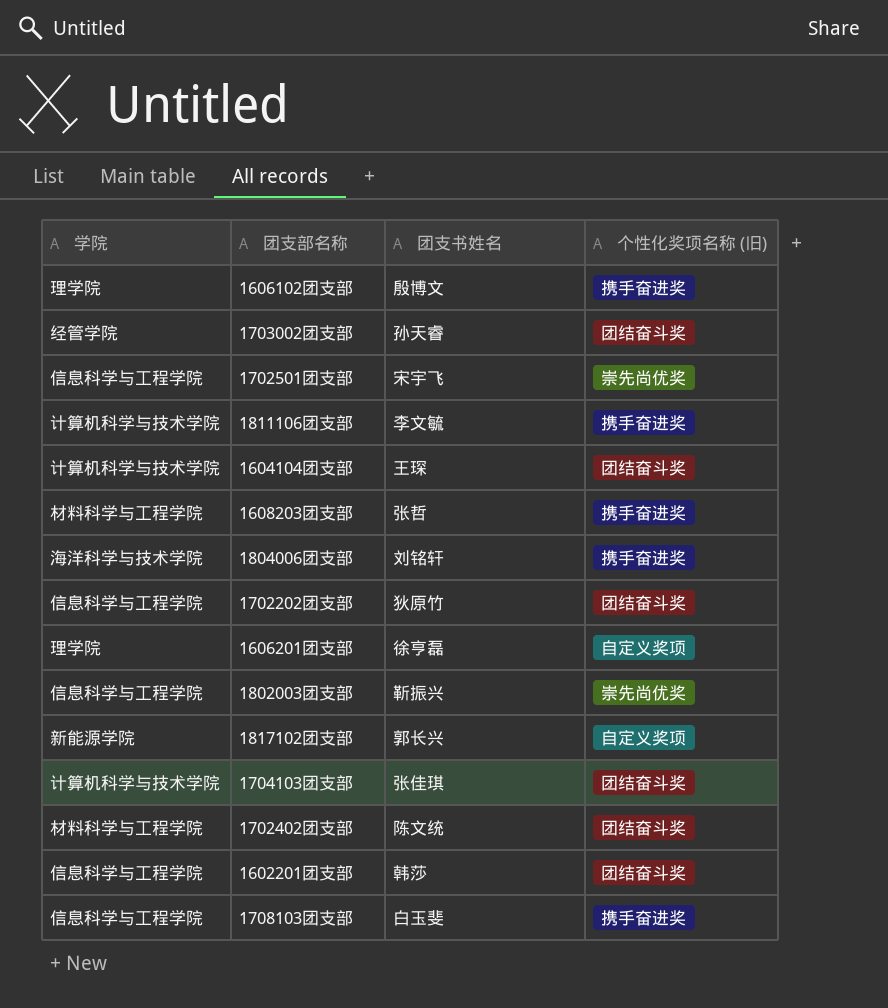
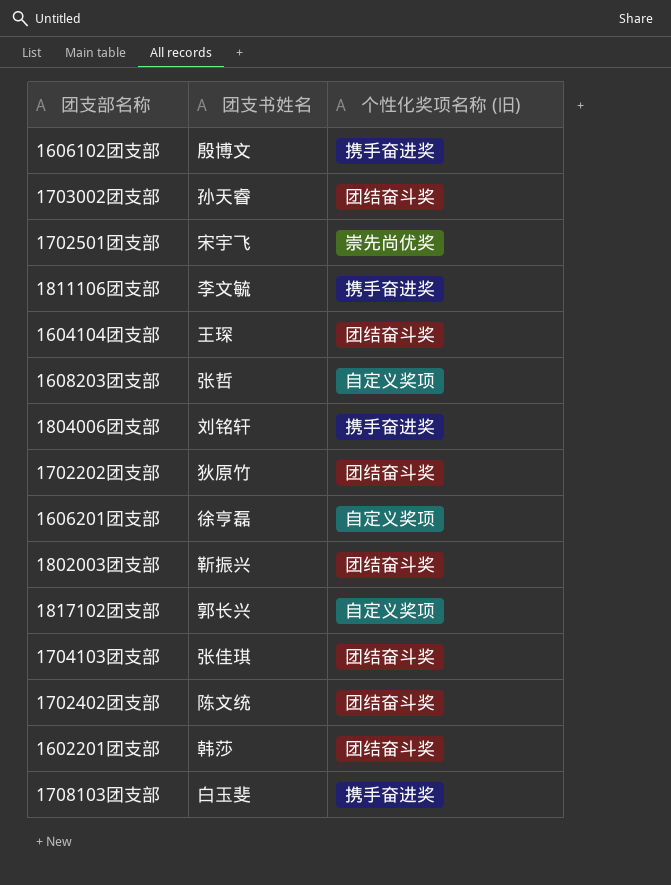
column 学院 | position: 1 -> none
1608203团支部 | 个性化奖项名称 (旧): 携手奋进奖 -> 自定义奖项
1802003团支部 | 个性化奖项名称 (旧): 崇先尚优奖 -> 团结奋斗奖

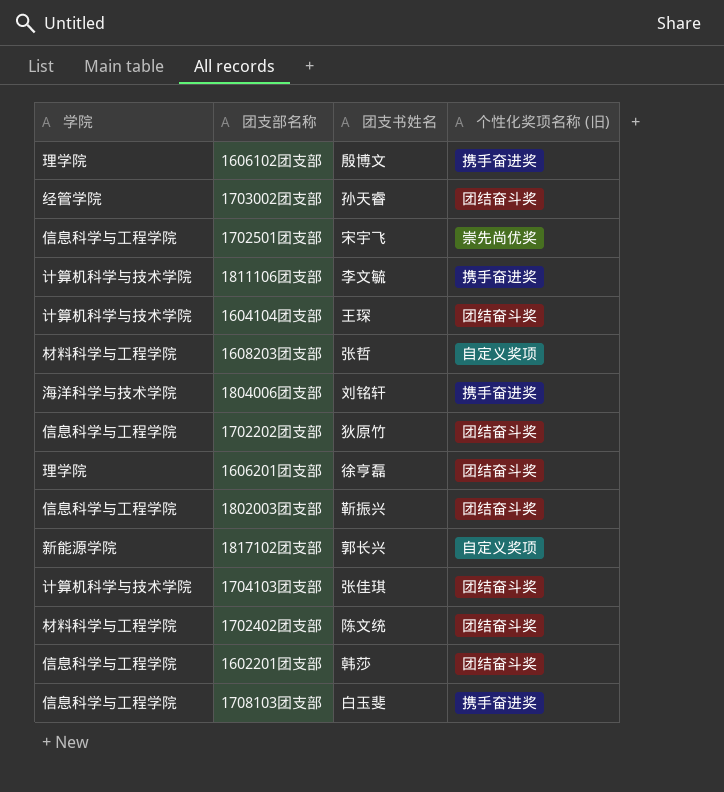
column 学院 | position: none -> 1
1606201团支部 | 个性化奖项名称 (旧): 自定义奖项 -> 团结奋斗奖

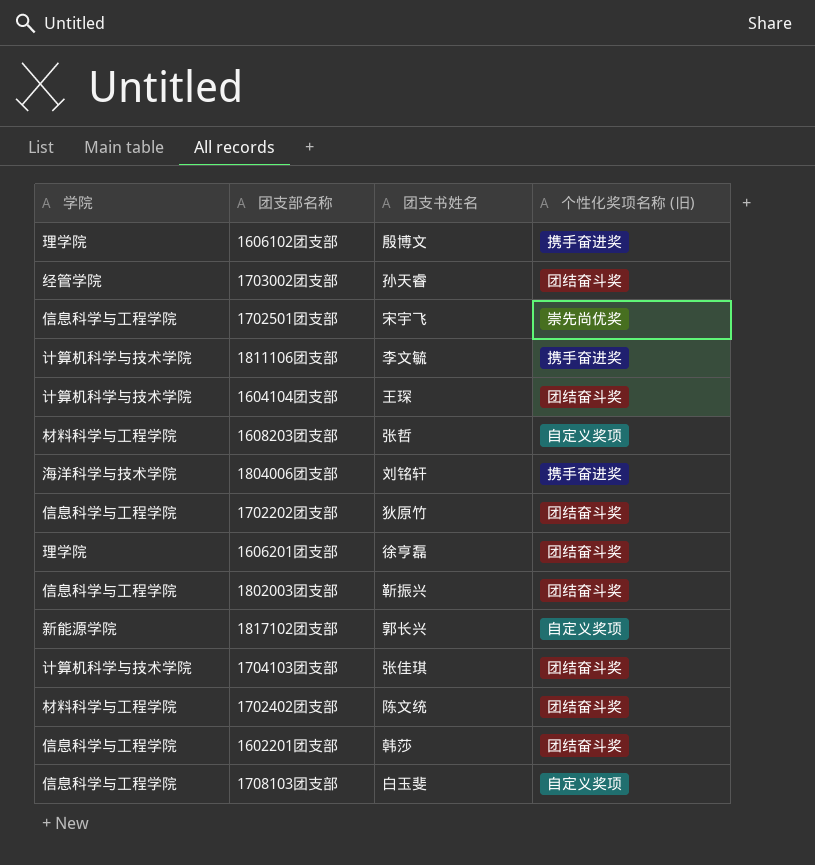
1708103团支部 | 个性化奖项名称 (旧): 携手奋进奖 -> 自定义奖项

